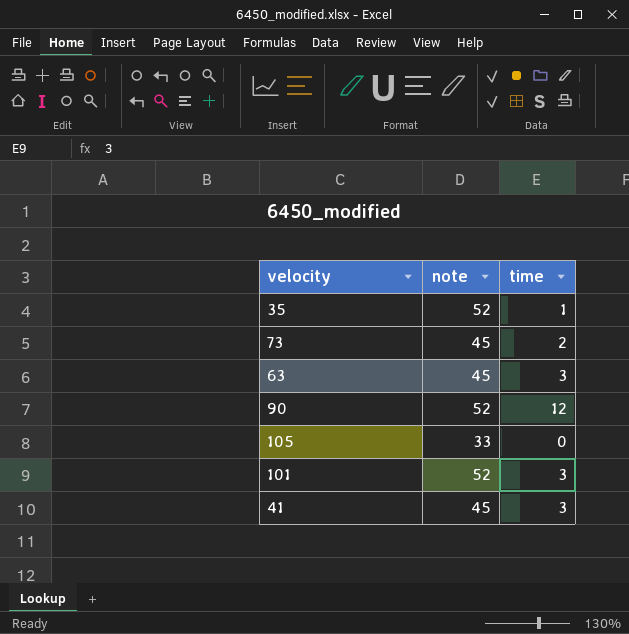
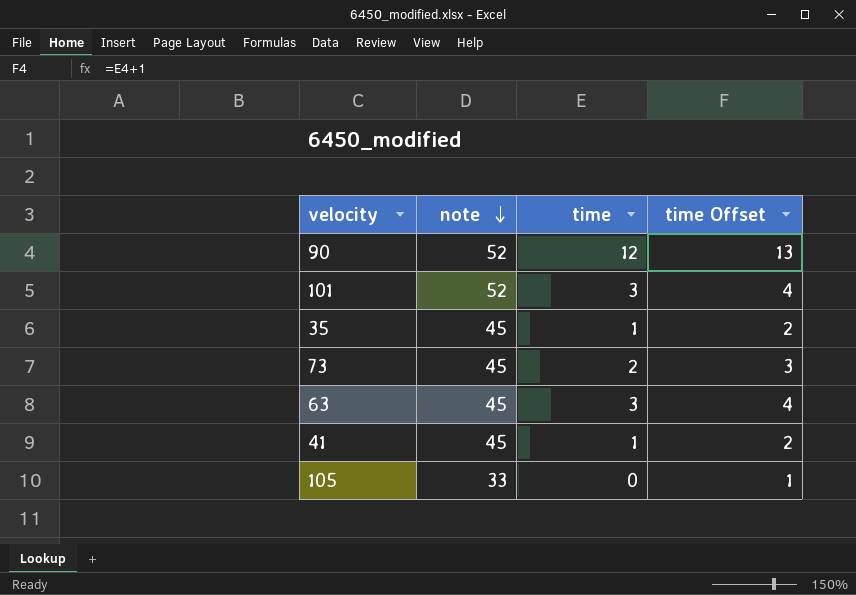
row order: none -> note descending
column time Offset | formula: none -> [time] + 1
35 | note: 52 -> 45
41 | time: 3 -> 1

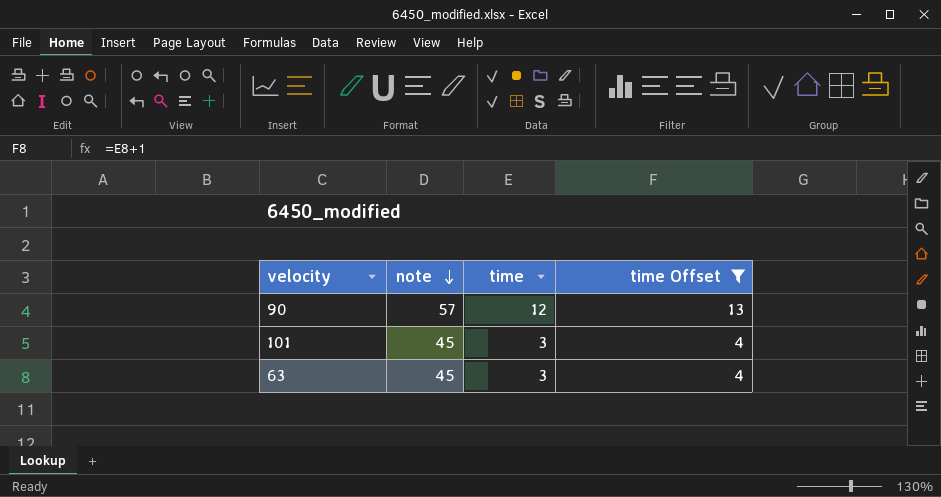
filter: none -> time Offset >= 4
90 | note: 52 -> 57
101 | note: 52 -> 45

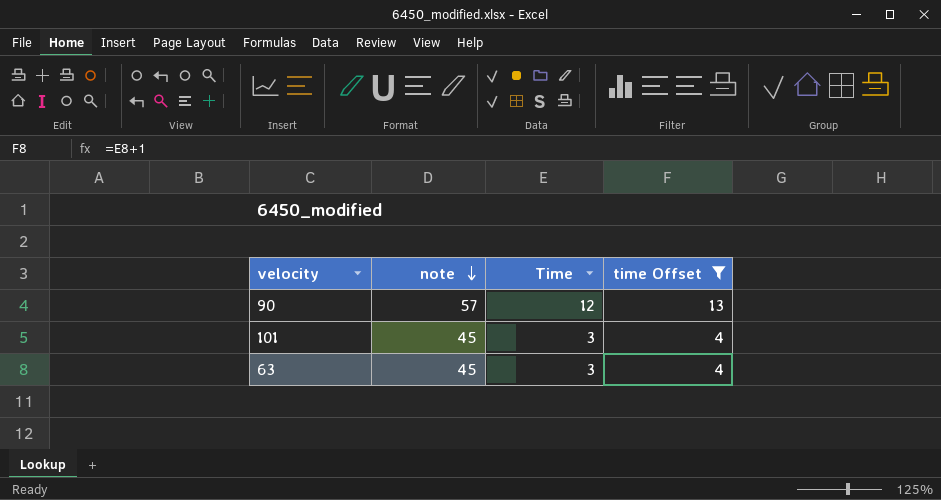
column name: time -> Time

